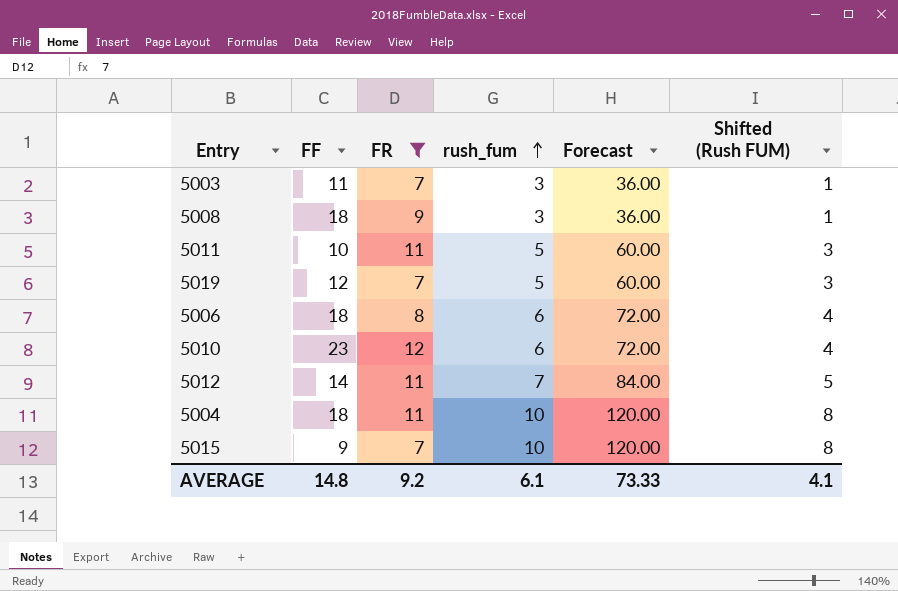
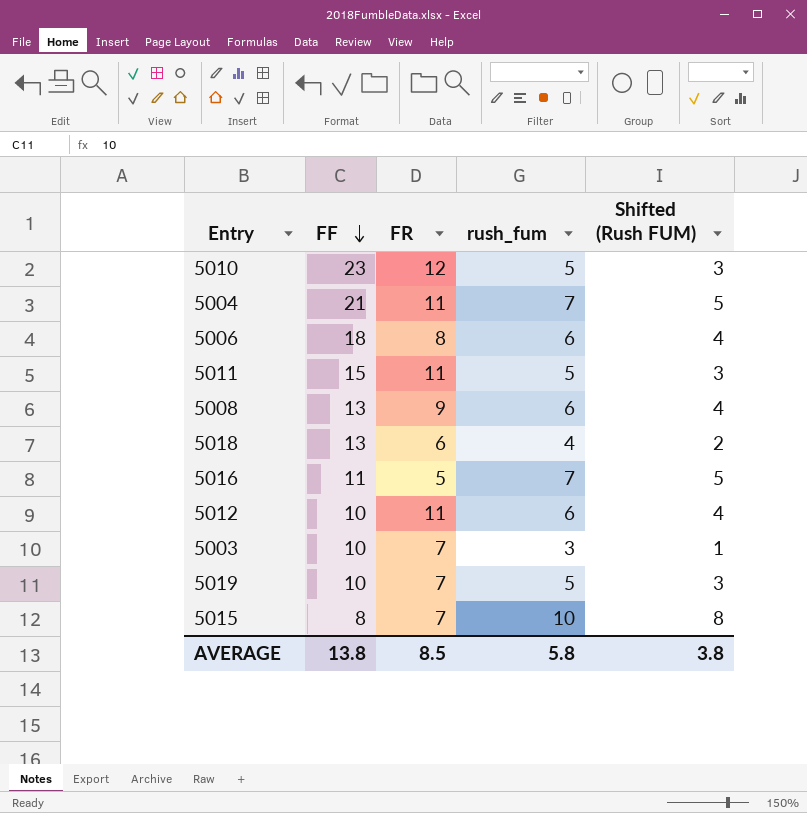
filter: FR >= 7 -> none
row order: rush_fum ascending -> FF descending
column Forecast | formula: [rush_fum] * 12 -> none
5010 | rush_fum: 6 -> 5
5010 | Shifted (Rush FUM): 4 -> 3
5004 | FF: 18 -> 21
5004 | rush_fum: 10 -> 7
5004 | Shifted (Rush FUM): 8 -> 5
5011 | FF: 10 -> 15
5008 | FF: 18 -> 13
5008 | rush_fum: 3 -> 6
5008 | Shifted (Rush FUM): 1 -> 4
5012 | FF: 14 -> 10
5012 | rush_fum: 7 -> 6
5012 | Shifted (Rush FUM): 5 -> 4
5003 | FF: 11 -> 10
5019 | FF: 12 -> 10
5015 | FF: 9 -> 8
AVERAGE | FF: 14.8 -> 13.8
AVERAGE | FR: 9.2 -> 8.5
AVERAGE | rush_fum: 6.1 -> 5.8
AVERAGE | Shifted (Rush FUM): 4.1 -> 3.8

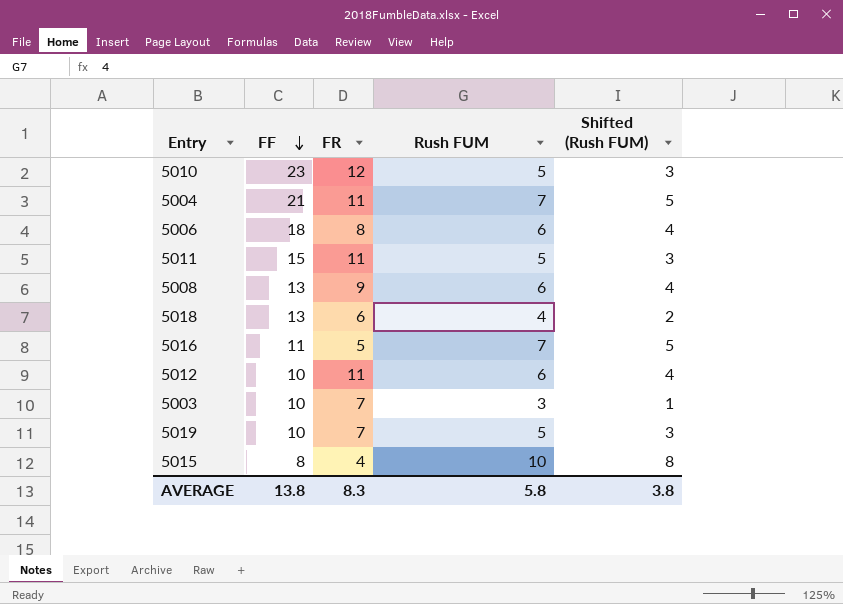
column name: rush_fum -> Rush FUM
5015 | FR: 7 -> 4
AVERAGE | FR: 8.5 -> 8.3

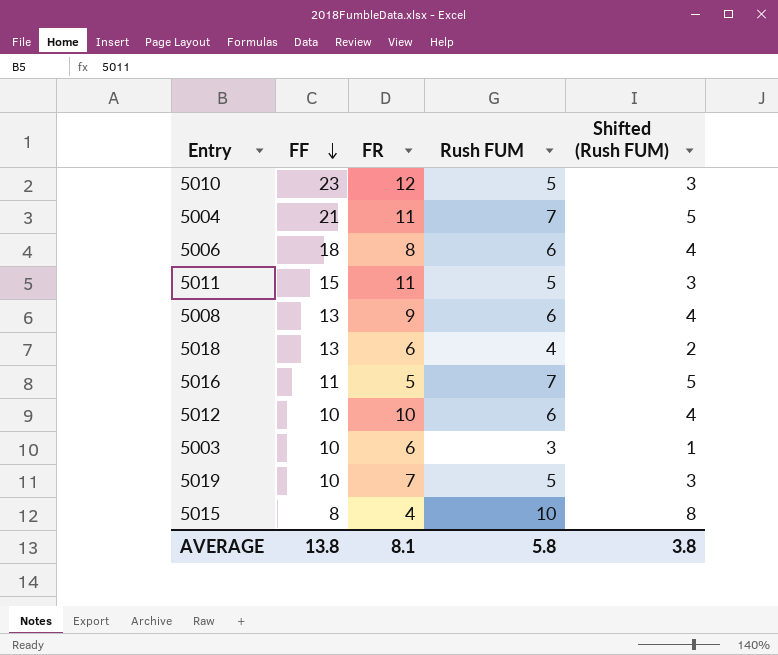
5012 | FR: 11 -> 10
5003 | FR: 7 -> 6
AVERAGE | FR: 8.3 -> 8.1

